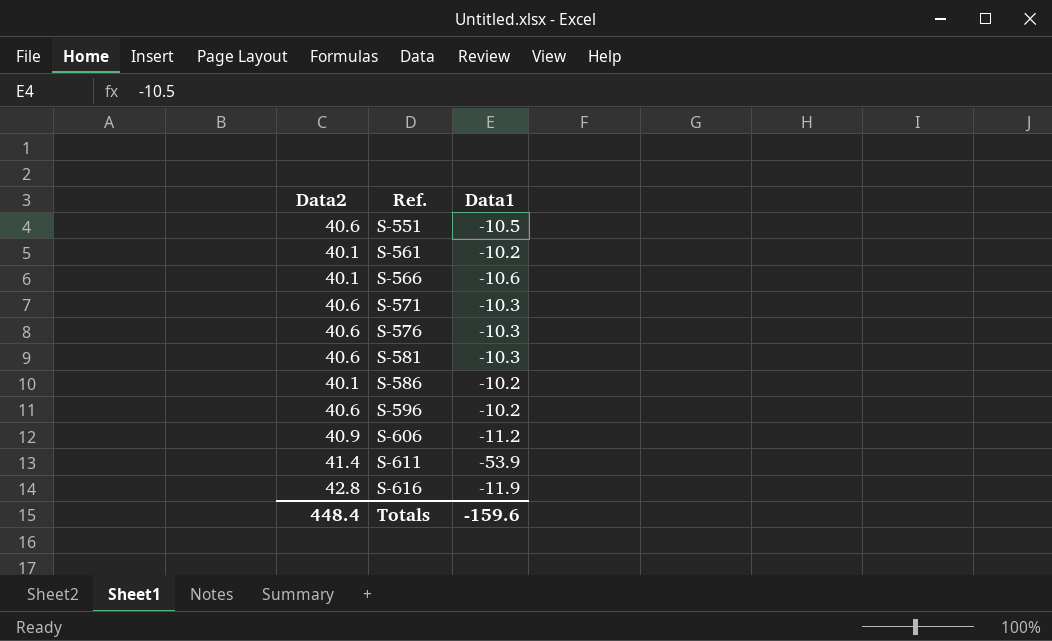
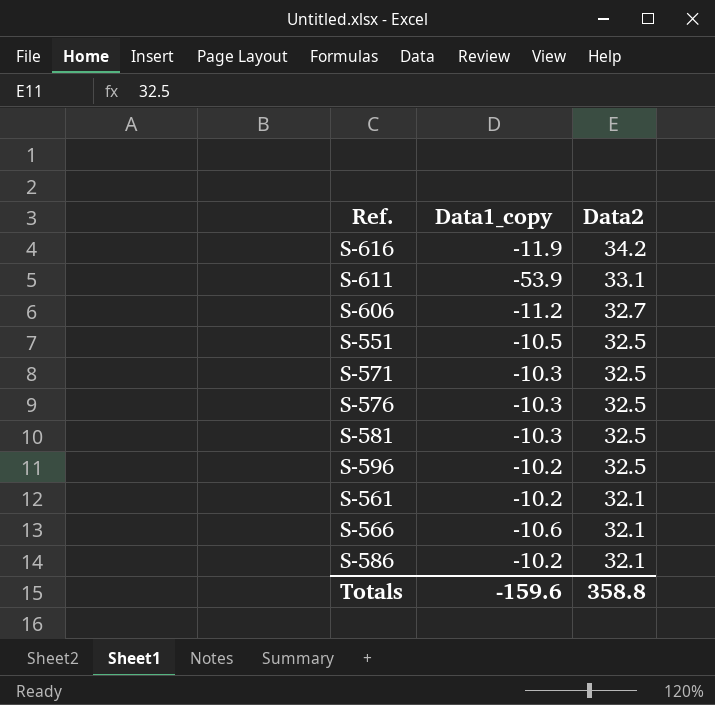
row order: Ref. ascending -> Data2 descending
column name: Data1 -> Data1_copy
column Data2 | position: 1 -> 3
S-616 | Data2: 42.8 -> 34.2
S-611 | Data2: 41.4 -> 33.1
S-606 | Data2: 40.9 -> 32.7
S-551 | Data2: 40.6 -> 32.5
S-571 | Data2: 40.6 -> 32.5
S-576 | Data2: 40.6 -> 32.5
S-581 | Data2: 40.6 -> 32.5
S-596 | Data2: 40.6 -> 32.5
S-561 | Data2: 40.1 -> 32.1
S-566 | Data2: 40.1 -> 32.1
S-586 | Data2: 40.1 -> 32.1
Totals | Data2: 448.4 -> 358.8

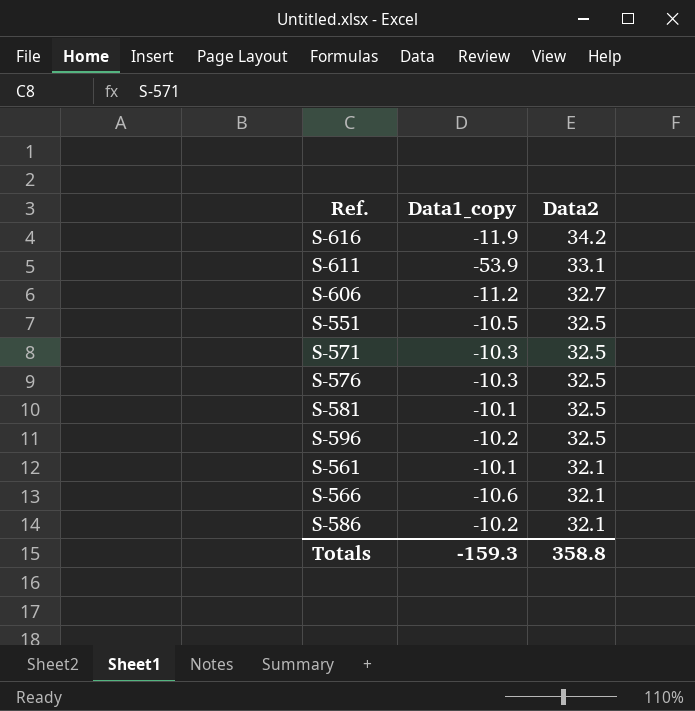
S-581 | Data1_copy: -10.3 -> -10.1
S-561 | Data1_copy: -10.2 -> -10.1
Totals | Data1_copy: -159.6 -> -159.3

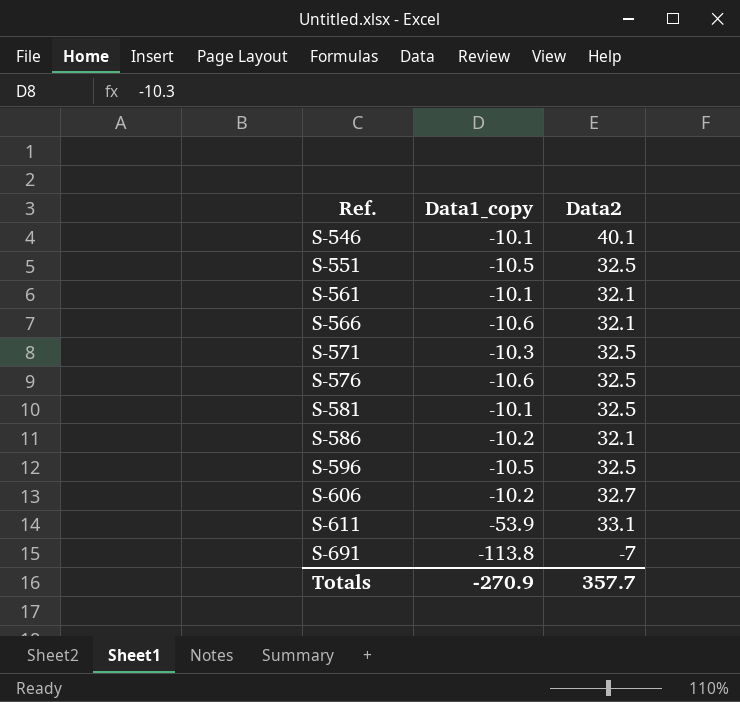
row order: Data2 descending -> Ref. ascending
row S-616: -11.9 | 34.2 -> none
row S-546: none -> -10.1 | 40.1
S-576 | Data1_copy: -10.3 -> -10.6
S-596 | Data1_copy: -10.2 -> -10.5
S-606 | Data1_copy: -11.2 -> -10.2
row S-691: none -> -113.8 | -7
Totals | Data1_copy: -159.3 -> -270.9
Totals | Data2: 358.8 -> 357.7

